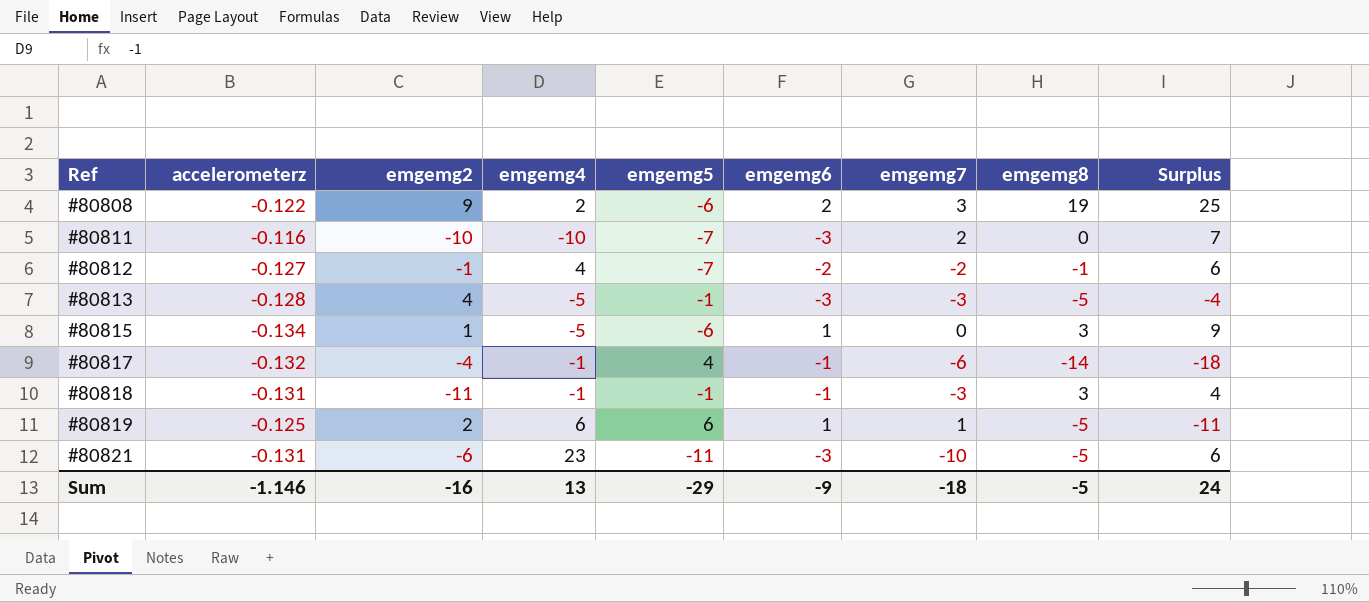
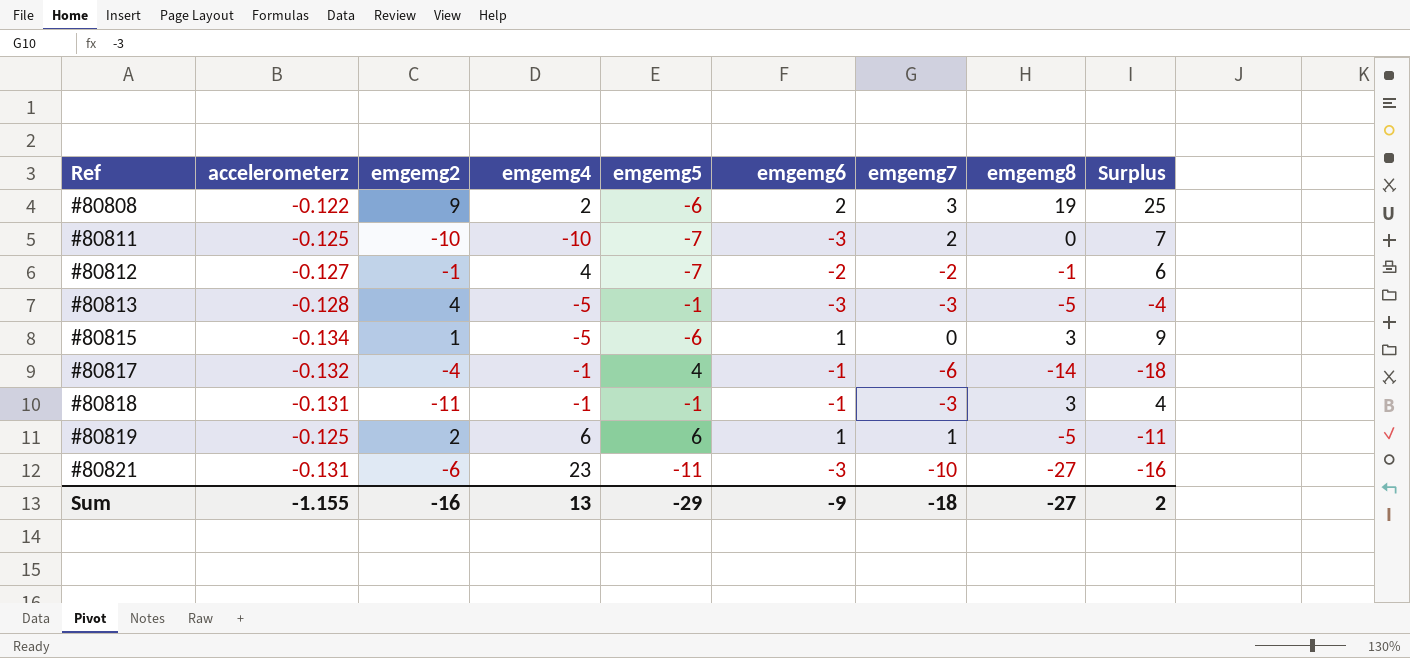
#80811 | accelerometerz: -0.116 -> -0.125
#80821 | emgemg8: -5 -> -27
#80821 | Surplus: 6 -> -16
Sum | accelerometerz: -1.146 -> -1.155
Sum | emgemg8: -5 -> -27
Sum | Surplus: 24 -> 2

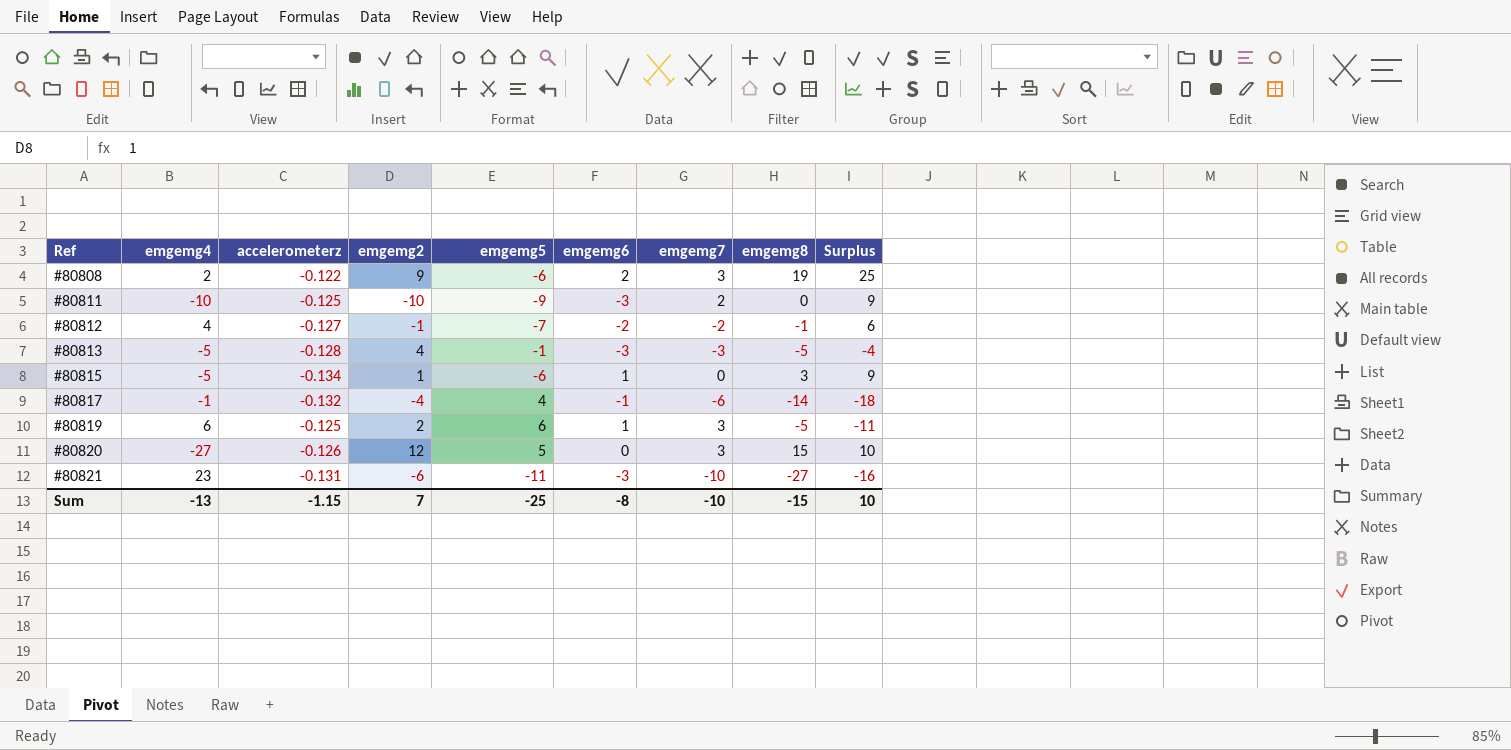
column emgemg4 | position: 4 -> 2
row #80818: -0.131 | -11 | -1 | -1 | -1 | -3 | 3 | 4 -> none
#80811 | emgemg5: -7 -> -9
#80811 | Surplus: 7 -> 9
#80819 | emgemg7: 1 -> 3
row #80820: none -> -27 | -0.126 | 12 | 5 | 0 | 3 | 15 | 10
Sum | emgemg4: 13 -> -13
Sum | accelerometerz: -1.155 -> -1.15
Sum | emgemg2: -16 -> 7
Sum | emgemg5: -29 -> -25
Sum | emgemg6: -9 -> -8
Sum | emgemg7: -18 -> -10
Sum | emgemg8: -27 -> -15
Sum | Surplus: 2 -> 10

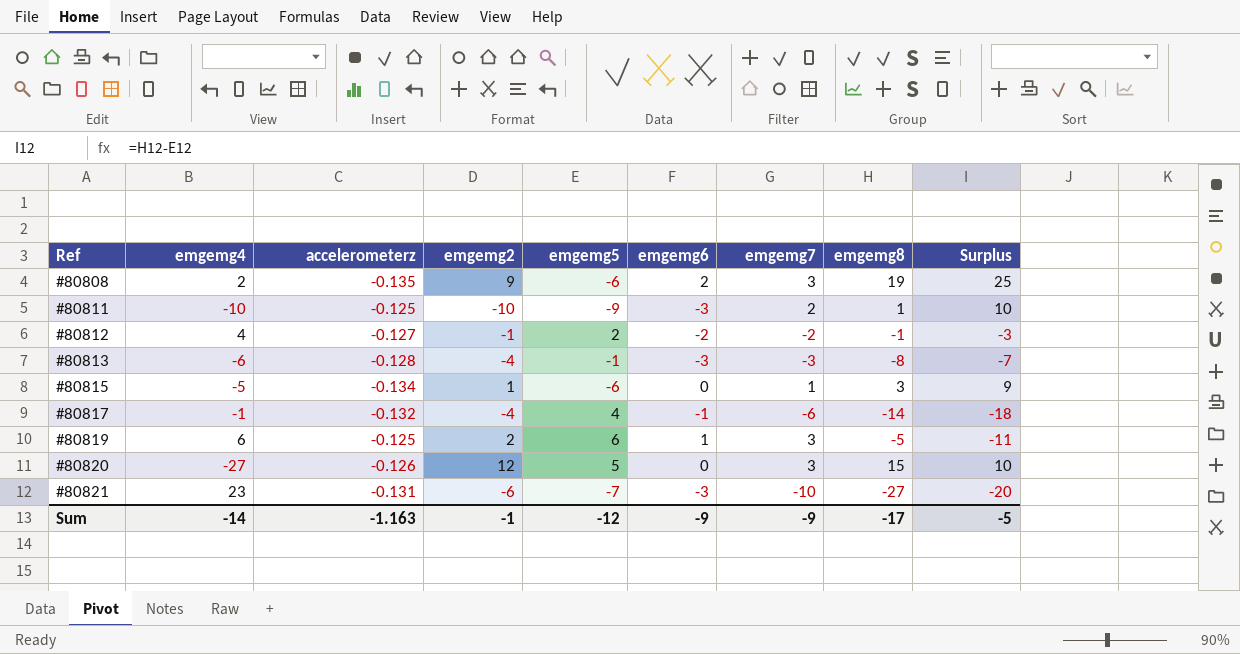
#80808 | accelerometerz: -0.122 -> -0.135
#80811 | emgemg8: 0 -> 1
#80811 | Surplus: 9 -> 10
#80812 | emgemg5: -7 -> 2
#80812 | Surplus: 6 -> -3
#80813 | emgemg4: -5 -> -6
#80813 | emgemg2: 4 -> -4
#80813 | emgemg8: -5 -> -8
#80813 | Surplus: -4 -> -7
#80815 | emgemg6: 1 -> 0
#80815 | emgemg7: 0 -> 1
#80821 | emgemg5: -11 -> -7
#80821 | Surplus: -16 -> -20
Sum | emgemg4: -13 -> -14
Sum | accelerometerz: -1.15 -> -1.163
Sum | emgemg2: 7 -> -1
Sum | emgemg5: -25 -> -12
Sum | emgemg6: -8 -> -9
Sum | emgemg7: -10 -> -9
Sum | emgemg8: -15 -> -17
Sum | Surplus: 10 -> -5

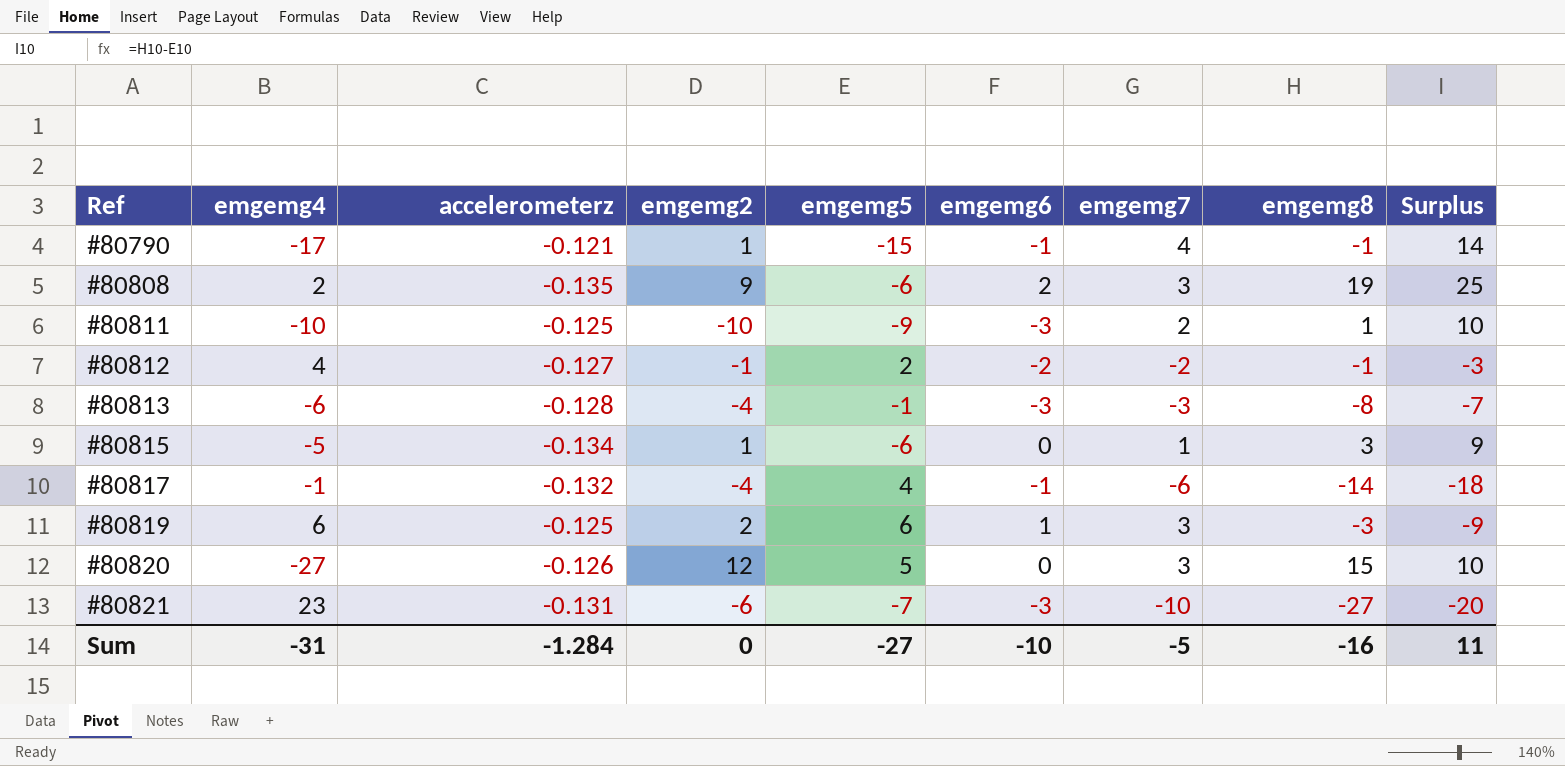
row #80790: none -> -17 | -0.121 | 1 | -15 | -1 | 4 | -1 | 14
#80819 | emgemg8: -5 -> -3
#80819 | Surplus: -11 -> -9
Sum | emgemg4: -14 -> -31
Sum | accelerometerz: -1.163 -> -1.284
Sum | emgemg2: -1 -> 0
Sum | emgemg5: -12 -> -27
Sum | emgemg6: -9 -> -10
Sum | emgemg7: -9 -> -5
Sum | emgemg8: -17 -> -16
Sum | Surplus: -5 -> 11

